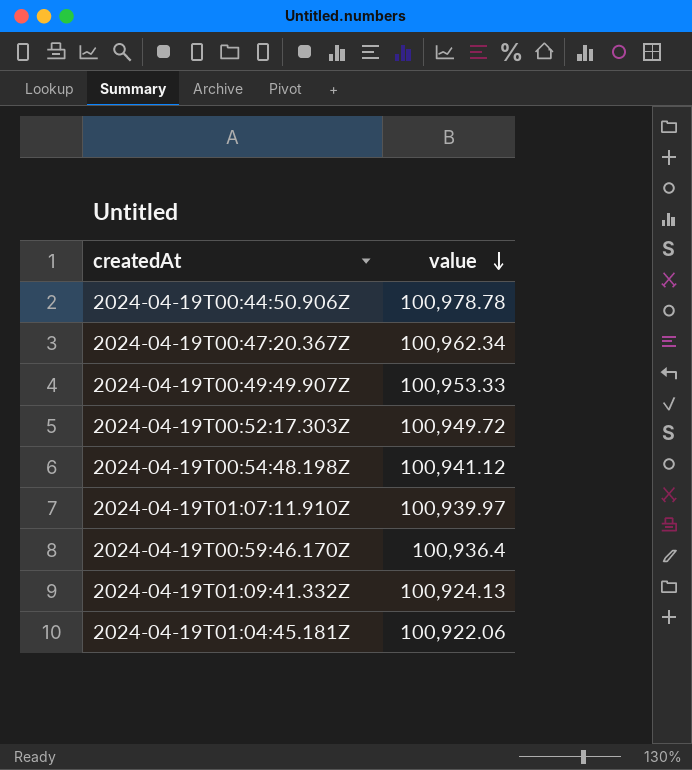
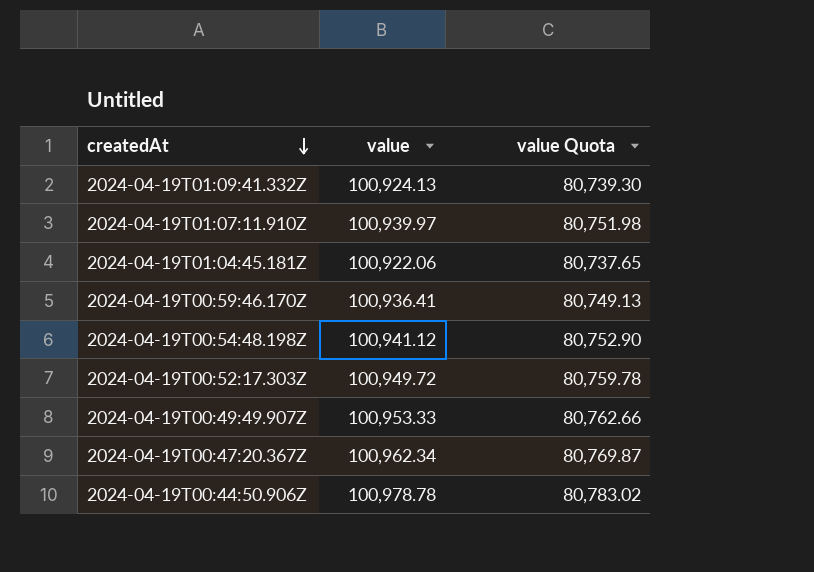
row order: value descending -> createdAt descending
column value Quota | formula: none -> [value] * 0.8
2024-04-19T00:59:46.170Z | value: 100,936.4 -> 100,936.41

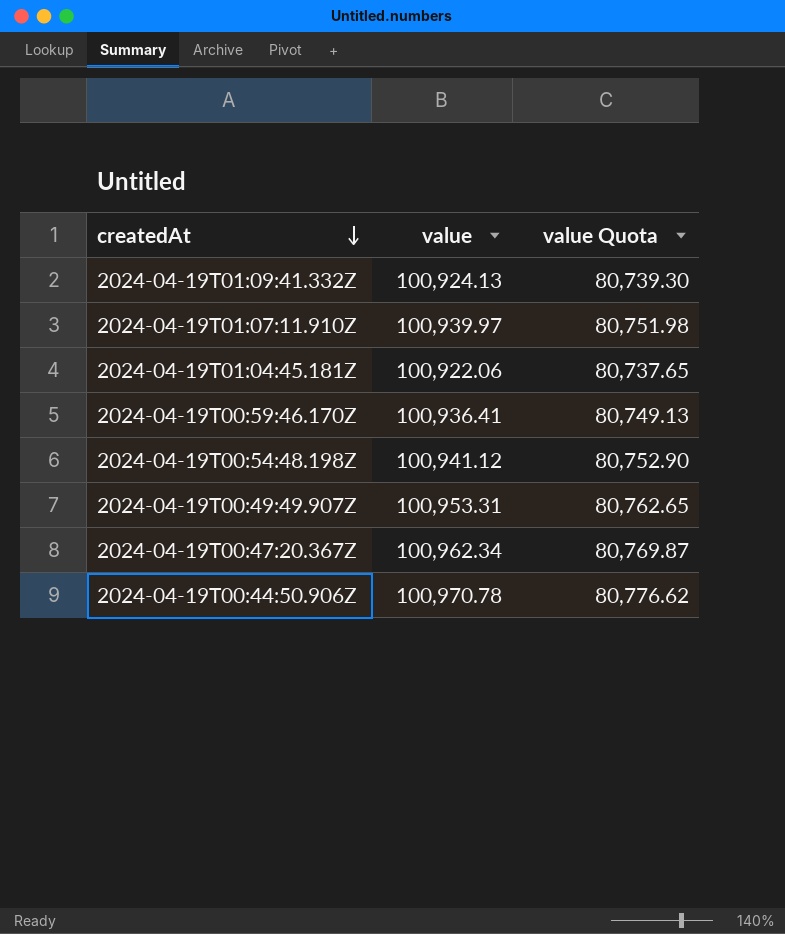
row 2024-04-19T00:52:17.303Z: 100,949.72 | 80,759.78 -> none
2024-04-19T00:49:49.907Z | value: 100,953.33 -> 100,953.31
2024-04-19T00:49:49.907Z | value Quota: 80,762.66 -> 80,762.65
2024-04-19T00:44:50.906Z | value: 100,978.78 -> 100,970.78
2024-04-19T00:44:50.906Z | value Quota: 80,783.02 -> 80,776.62

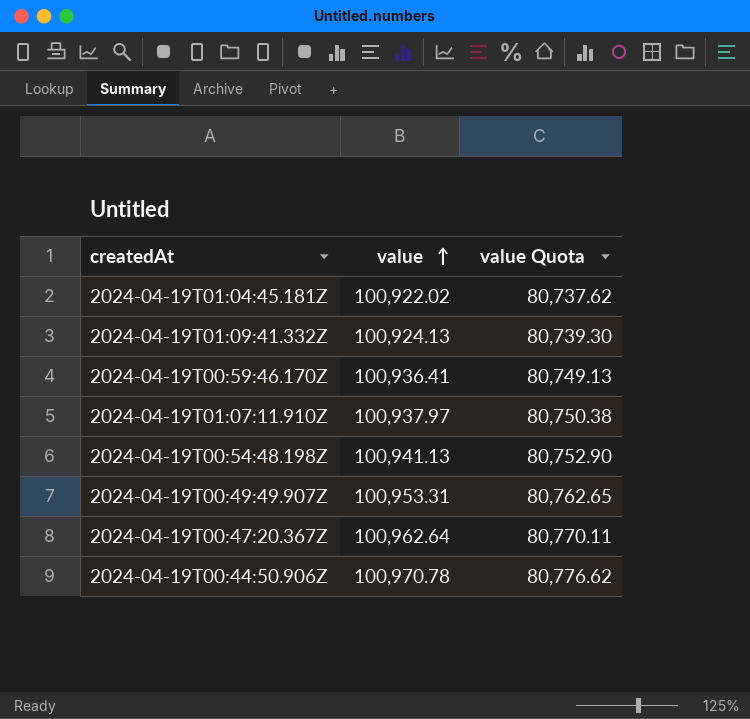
row order: createdAt descending -> value ascending
2024-04-19T01:04:45.181Z | value: 100,922.06 -> 100,922.02
2024-04-19T01:04:45.181Z | value Quota: 80,737.65 -> 80,737.62
2024-04-19T01:07:11.910Z | value: 100,939.97 -> 100,937.97
2024-04-19T01:07:11.910Z | value Quota: 80,751.98 -> 80,750.38
2024-04-19T00:54:48.198Z | value: 100,941.12 -> 100,941.13
2024-04-19T00:47:20.367Z | value: 100,962.34 -> 100,962.64
2024-04-19T00:47:20.367Z | value Quota: 80,769.87 -> 80,770.11

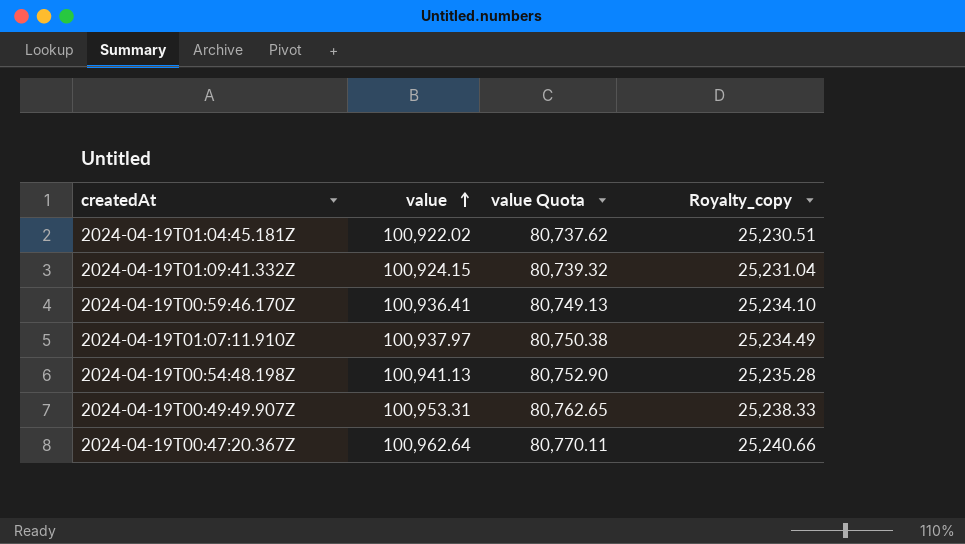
column Royalty_copy | formula: none -> [value] * 0.25
row 2024-04-19T00:44:50.906Z: 100,970.78 | 80,776.62 -> none
2024-04-19T01:09:41.332Z | value: 100,924.13 -> 100,924.15
2024-04-19T01:09:41.332Z | value Quota: 80,739.30 -> 80,739.32

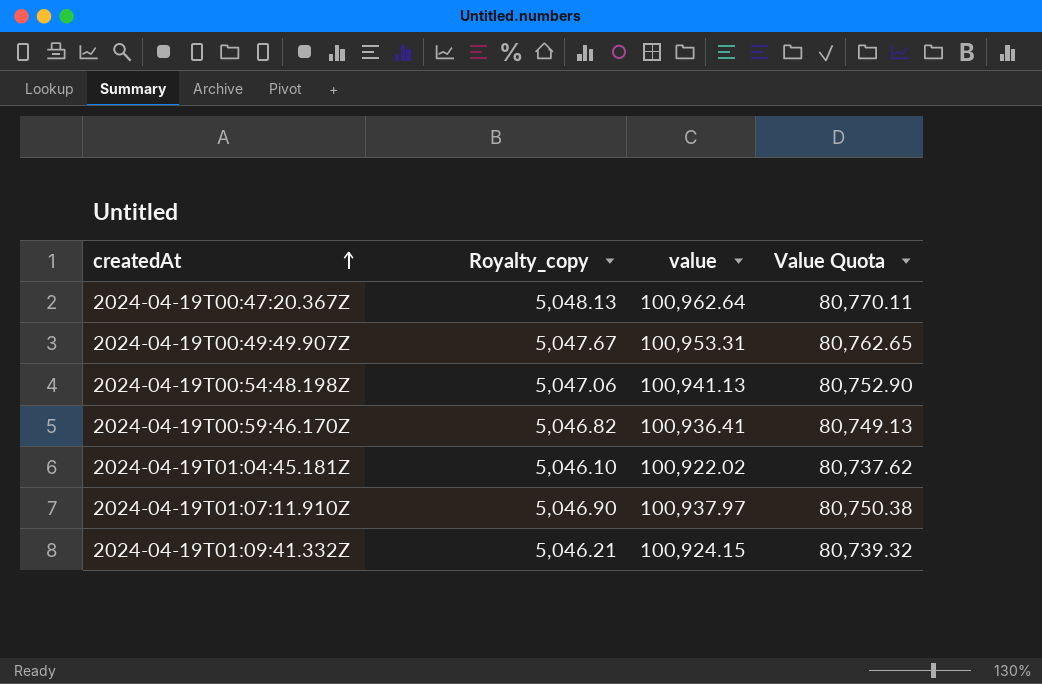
row order: value ascending -> createdAt ascending
column Royalty_copy | formula: [value] * 0.25 -> [value] * 0.05
column Royalty_copy | position: 4 -> 2
column name: value Quota -> Value Quota

